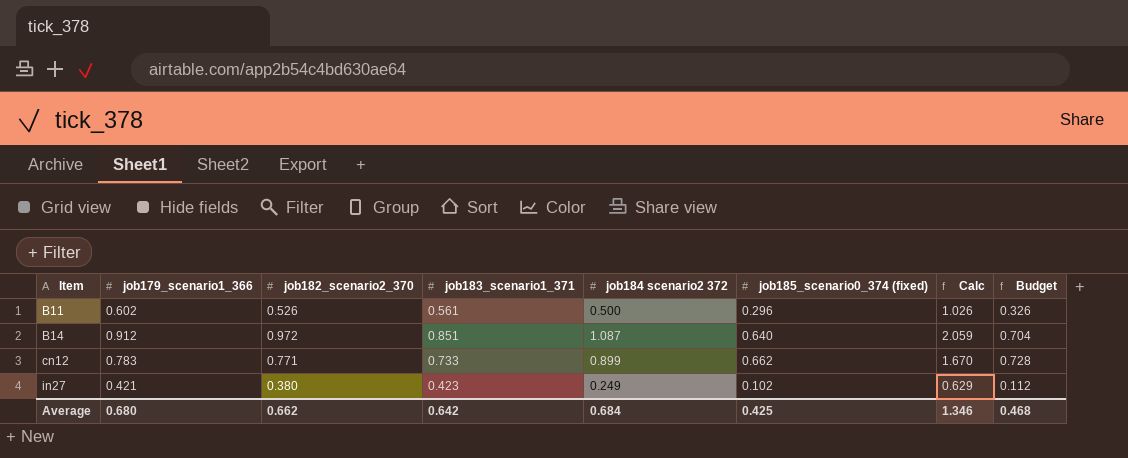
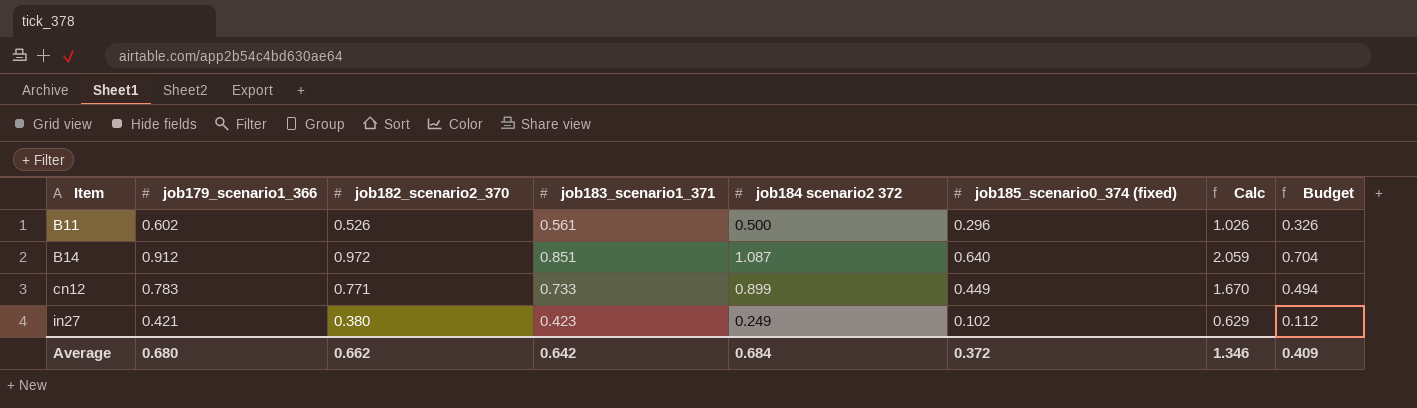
cn12 | job185_scenario0_374 (fixed): 0.662 -> 0.449
cn12 | Budget: 0.728 -> 0.494
Average | job185_scenario0_374 (fixed): 0.425 -> 0.372
Average | Budget: 0.468 -> 0.409

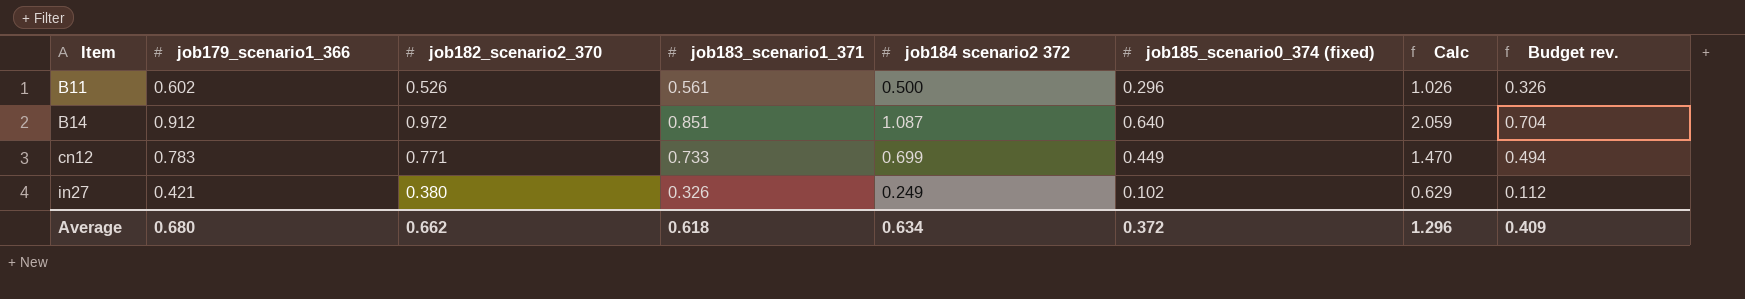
column name: Budget -> Budget rev.
cn12 | job184 scenario2 372: 0.899 -> 0.699
cn12 | Calc: 1.670 -> 1.470
in27 | job183_scenario1_371: 0.423 -> 0.326
Average | job183_scenario1_371: 0.642 -> 0.618
Average | job184 scenario2 372: 0.684 -> 0.634
Average | Calc: 1.346 -> 1.296

